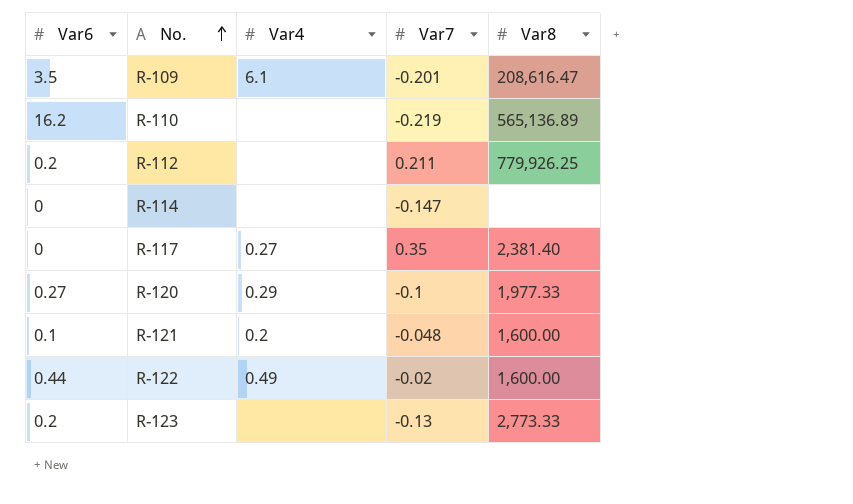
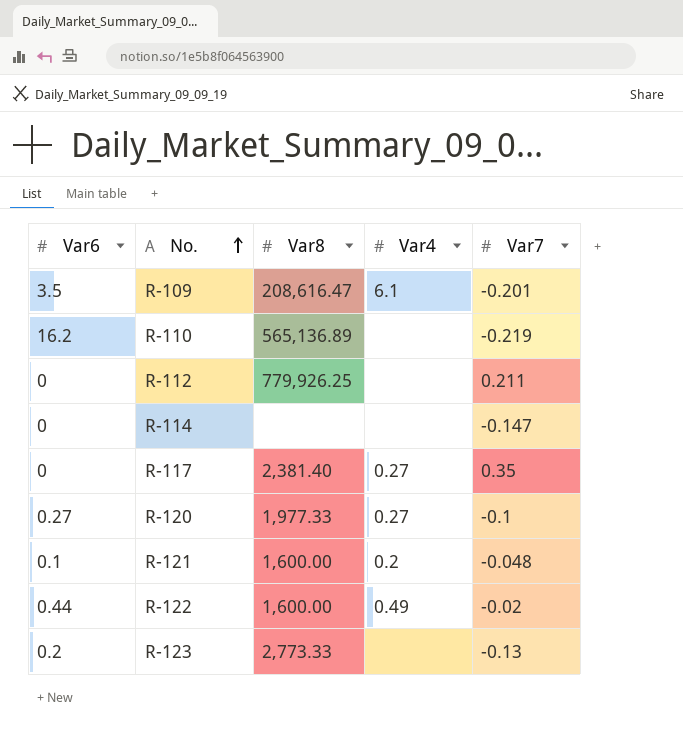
column Var8 | position: 5 -> 3
R-112 | Var6: 0.2 -> 0
R-120 | Var4: 0.29 -> 0.27

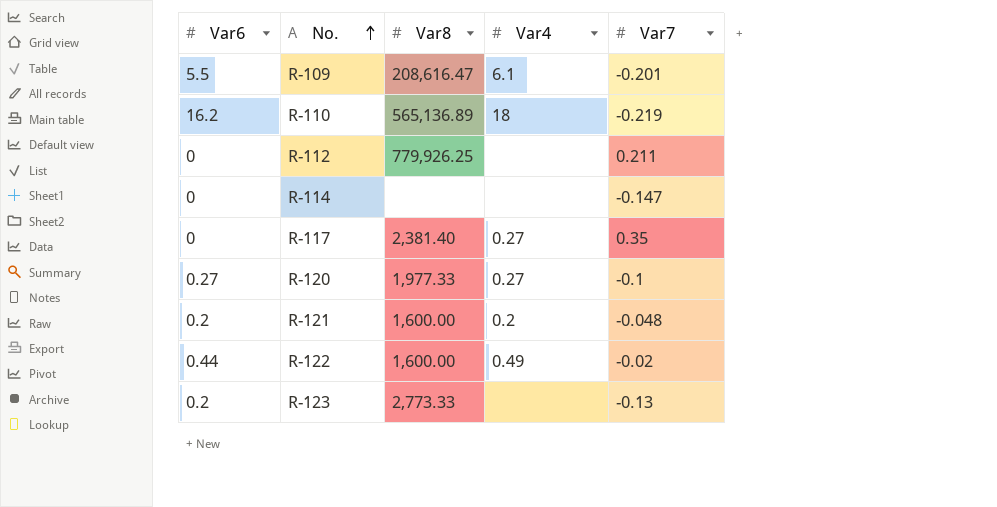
R-109 | Var6: 3.5 -> 5.5
R-110 | Var4: none -> 18
R-121 | Var6: 0.1 -> 0.2

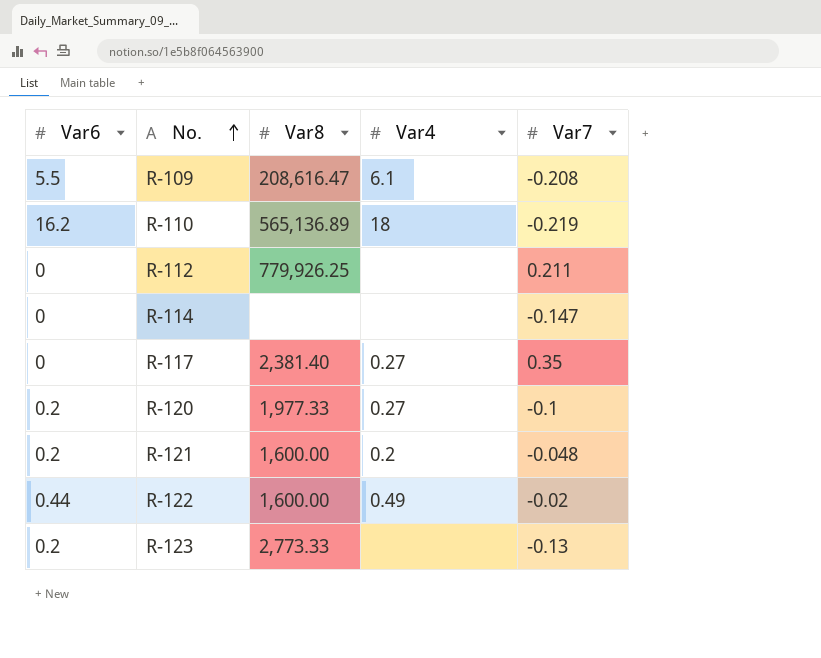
R-109 | Var7: -0.201 -> -0.208
R-120 | Var6: 0.27 -> 0.2

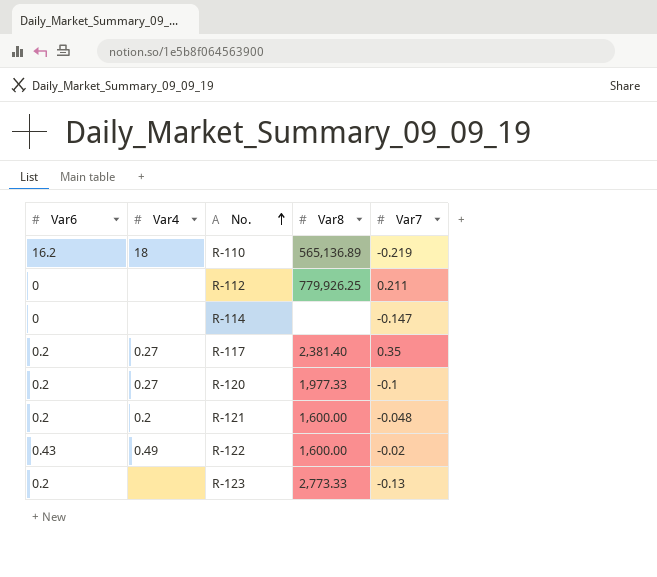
column Var4 | position: 4 -> 2
row R-109: 5.5 | 208,616.47 | 6.1 | -0.208 -> none
R-117 | Var6: 0 -> 0.2
R-122 | Var6: 0.44 -> 0.43

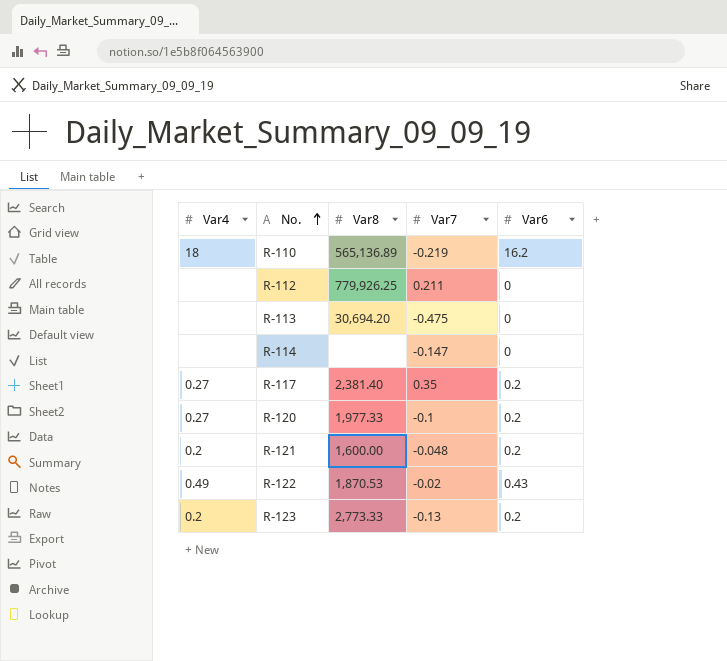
column Var6 | position: 1 -> 5
row R-113: none -> none | 30,694.20 | -0.475 | 0
R-122 | Var8: 1,600.00 -> 1,870.53
R-123 | Var4: none -> 0.2

